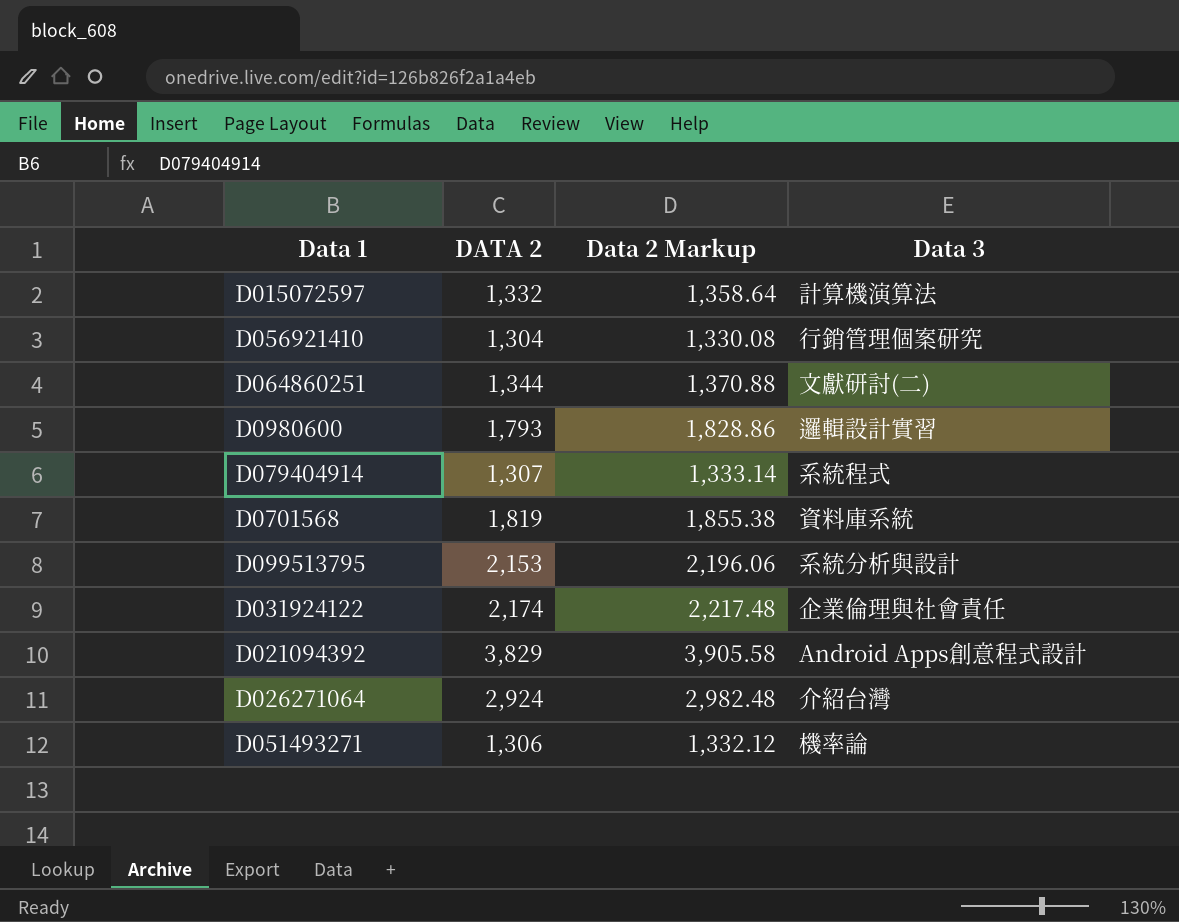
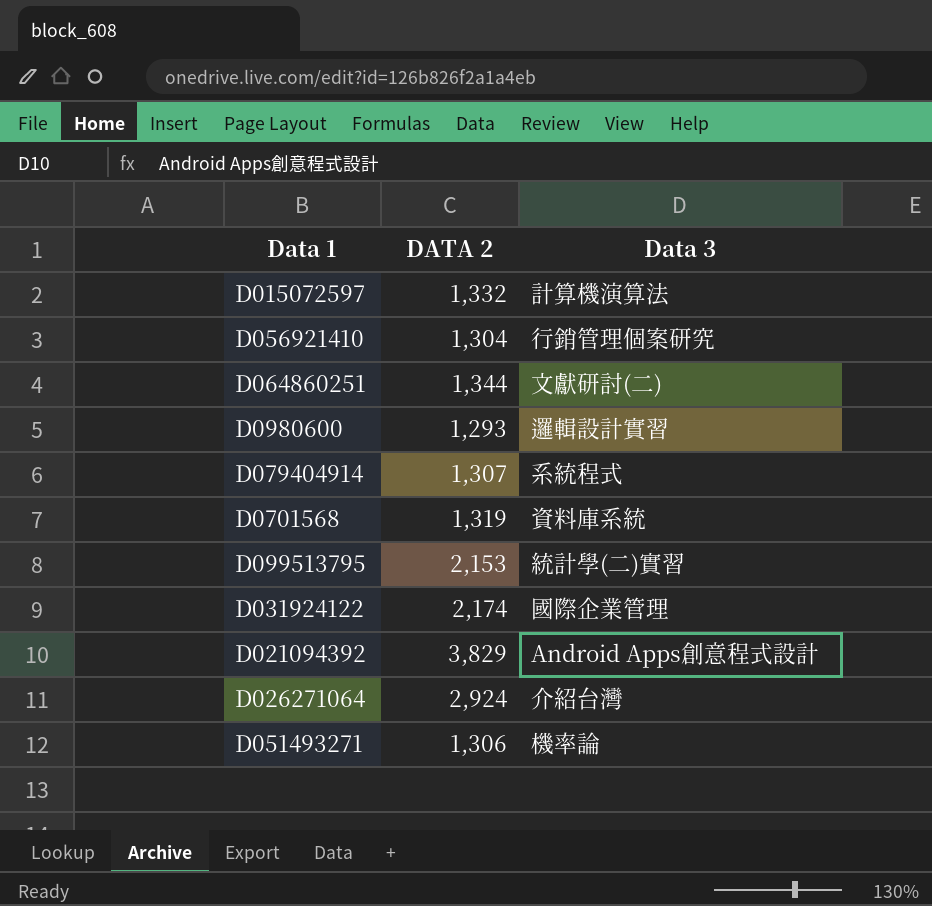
column Data 2 Markup | formula: [DATA 2] * 1.02 -> none
D0980600 | DATA 2: 1,793 -> 1,293
D0701568 | DATA 2: 1,819 -> 1,319
D099513795 | Data 3: 系統分析與設計 -> 統計學(二)實習
D031924122 | Data 3: 企業倫理與社會責任 -> 國際企業管理

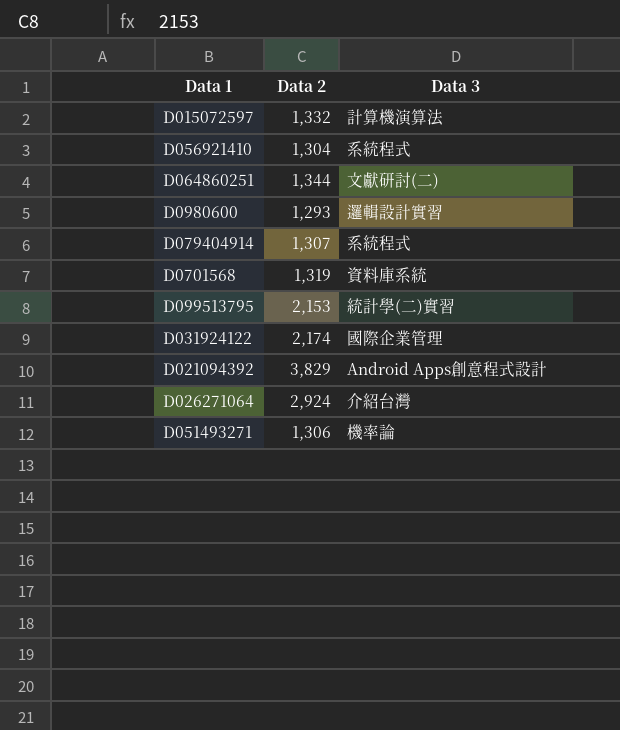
column name: DATA 2 -> Data 2
D056921410 | Data 3: 行銷管理個案研究 -> 系統程式

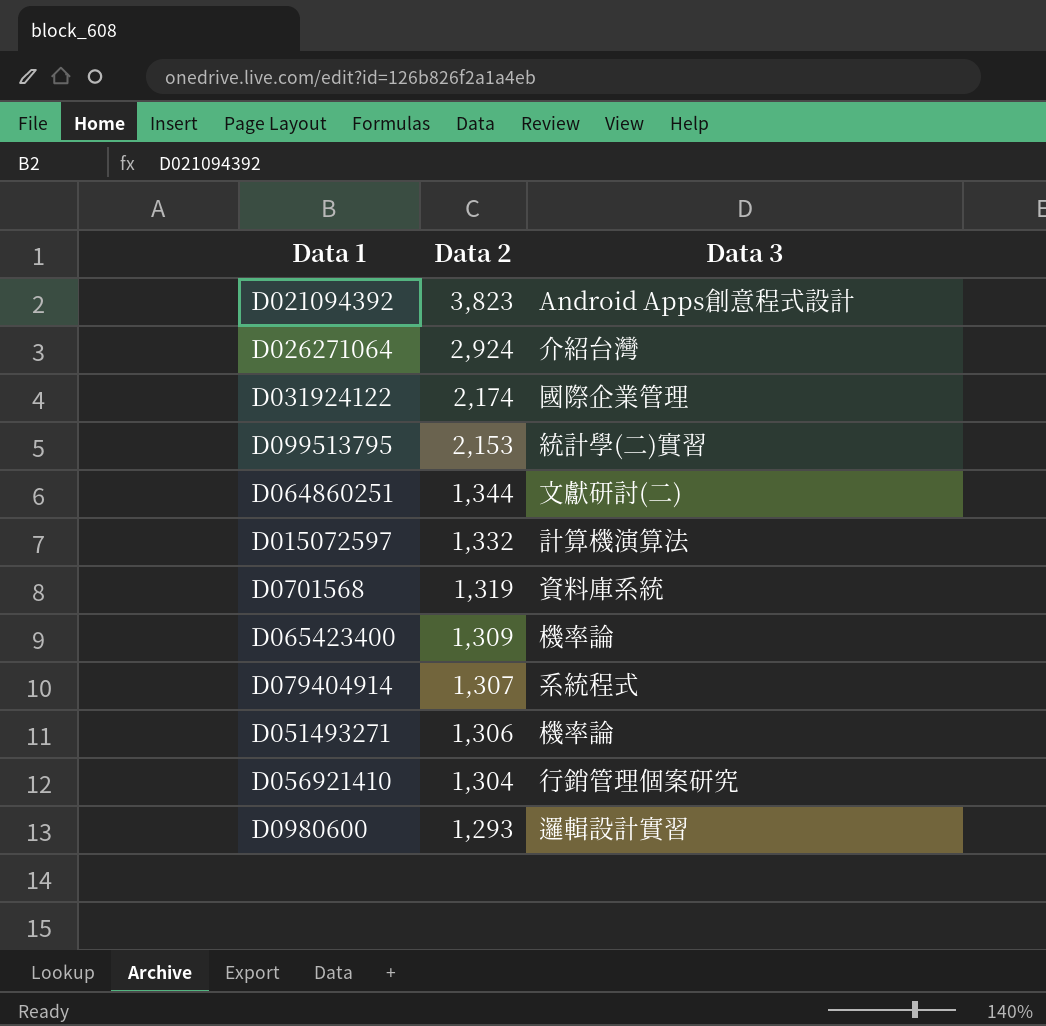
row order: none -> Data 2 descending
D021094392 | Data 2: 3,829 -> 3,823
row D065423400: none -> 1,309 | 機率論
D056921410 | Data 3: 系統程式 -> 行銷管理個案研究

